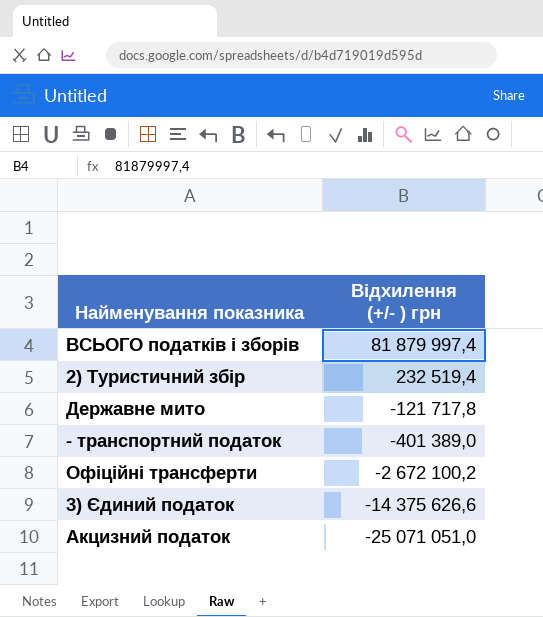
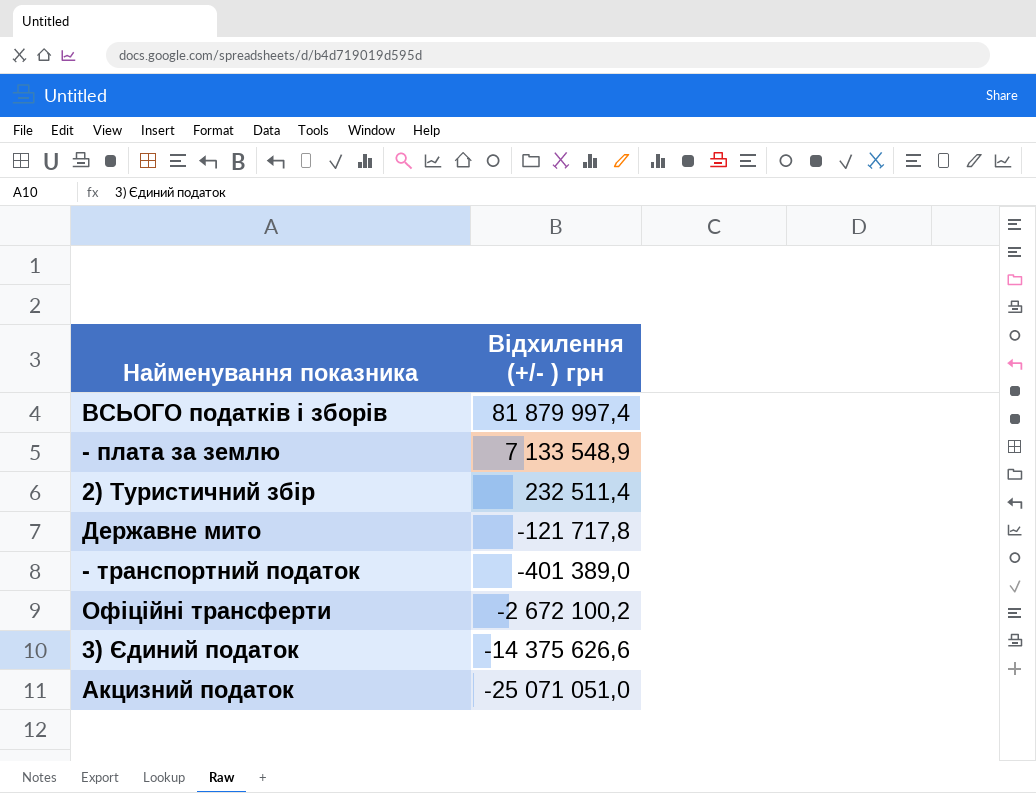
row - плата за землю: none -> 7 133 548,9
2) Туристичний збір | Відхилення (+/- ) грн: 232 519,4 -> 232 511,4

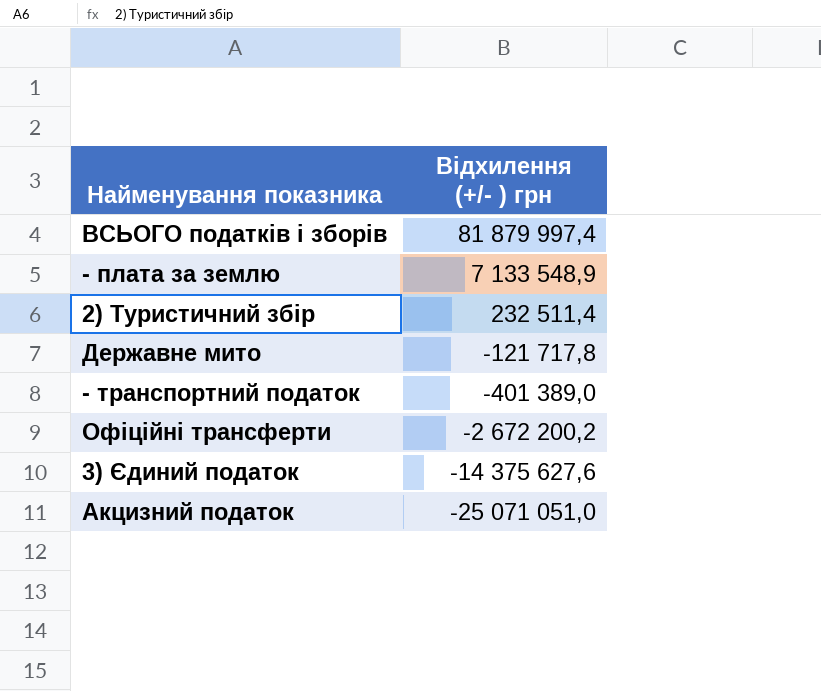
Офіційні трансферти | Відхилення (+/- ) грн: -2 672 100,2 -> -2 672 200,2
3) Єдиний податок | Відхилення (+/- ) грн: -14 375 626,6 -> -14 375 627,6

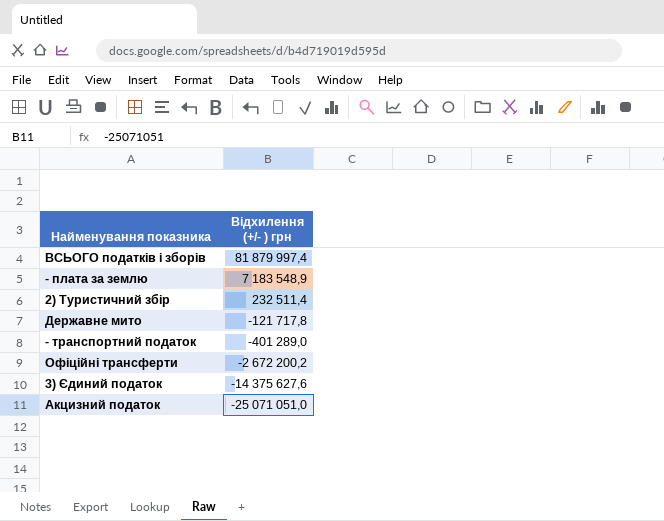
- плата за землю | Відхилення (+/- ) грн: 7 133 548,9 -> 7 183 548,9
- транспортний податок | Відхилення (+/- ) грн: -401 389,0 -> -401 289,0

